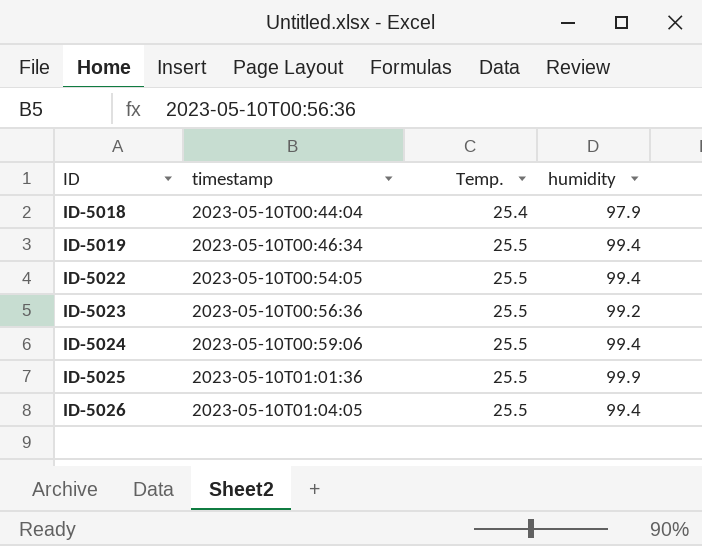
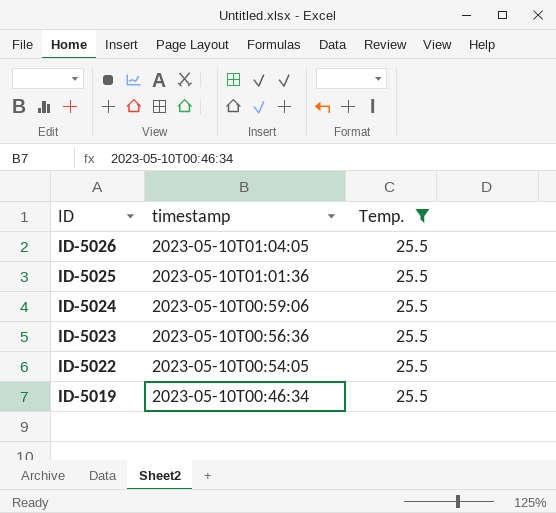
filter: none -> Temp. = 25.5
row order: ID ascending -> ID descending
column humidity | position: 4 -> none

